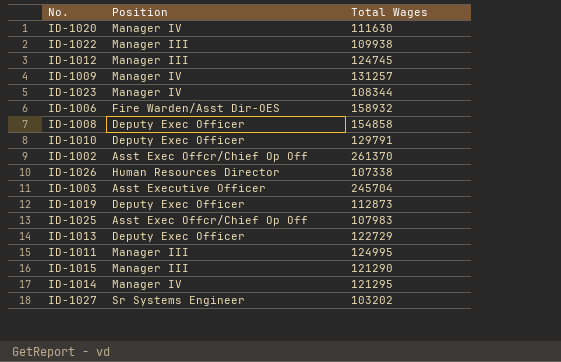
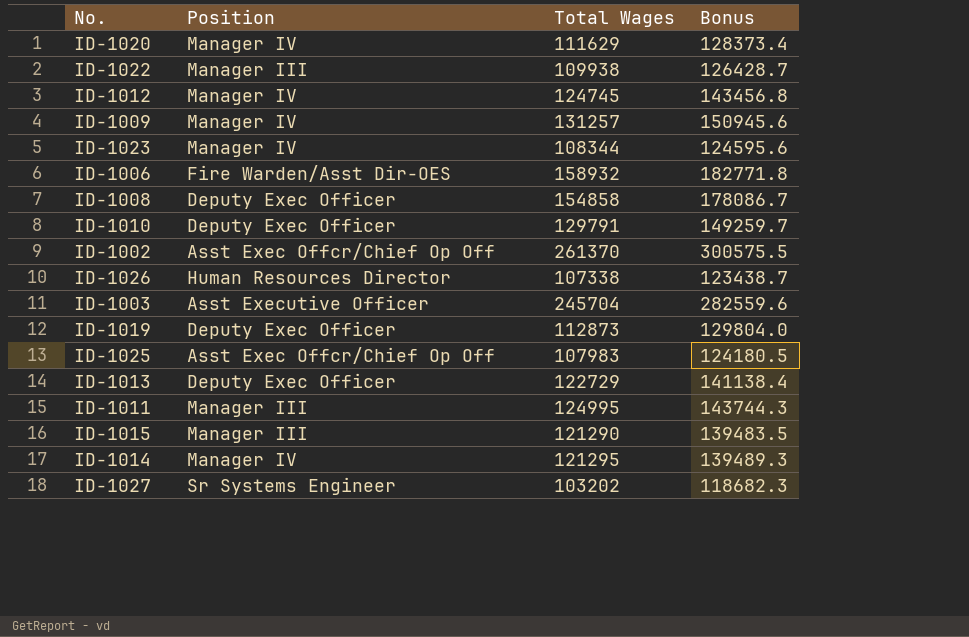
column Bonus | formula: none -> [Total Wages] * 1.15
ID-1020 | Total Wages: 111630 -> 111629
ID-1012 | Position: Manager III -> Manager IV

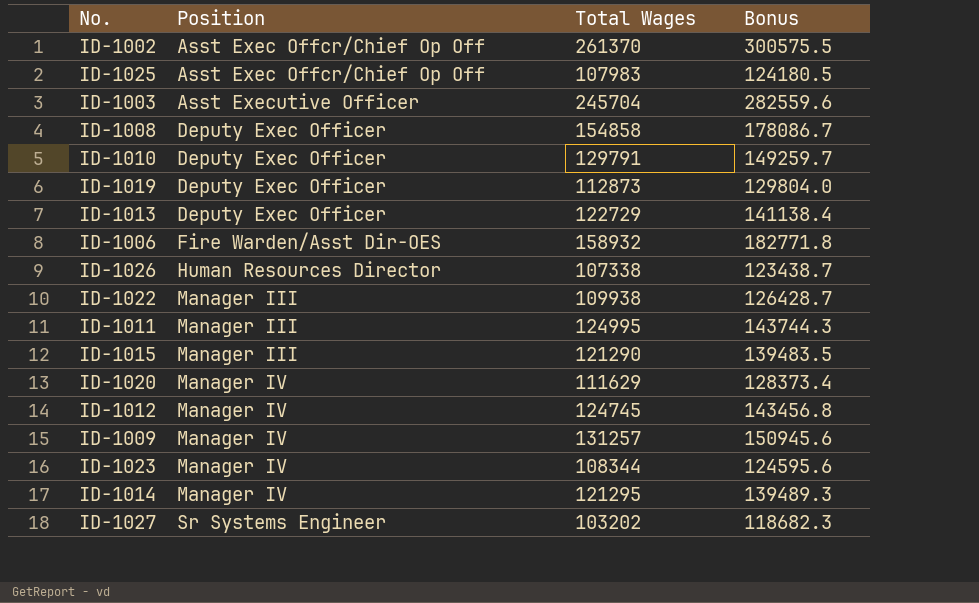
row order: none -> Position ascending

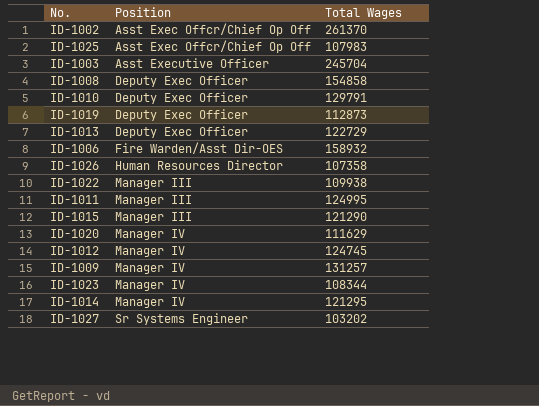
column Bonus | formula: [Total Wages] * 1.15 -> none
ID-1026 | Total Wages: 107338 -> 107358

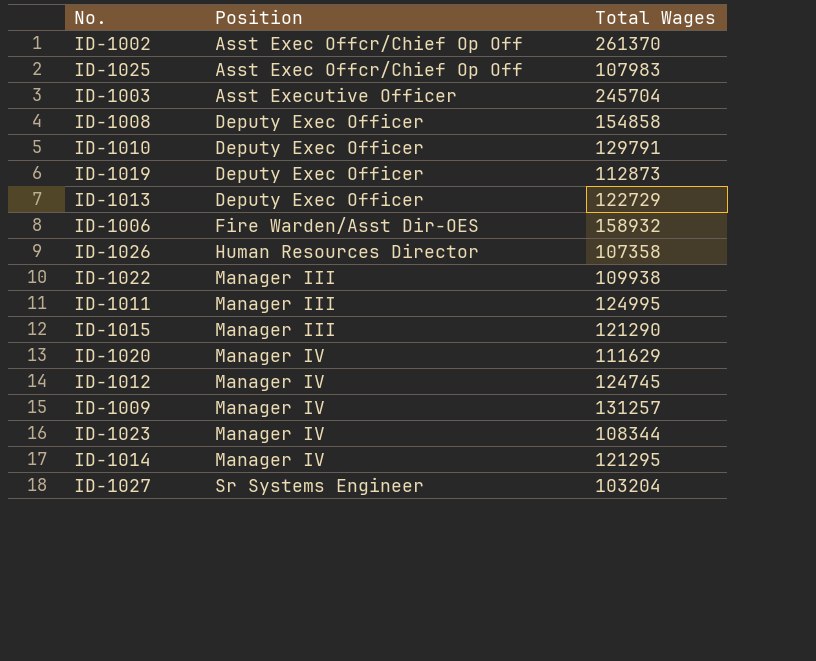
ID-1027 | Total Wages: 103202 -> 103204

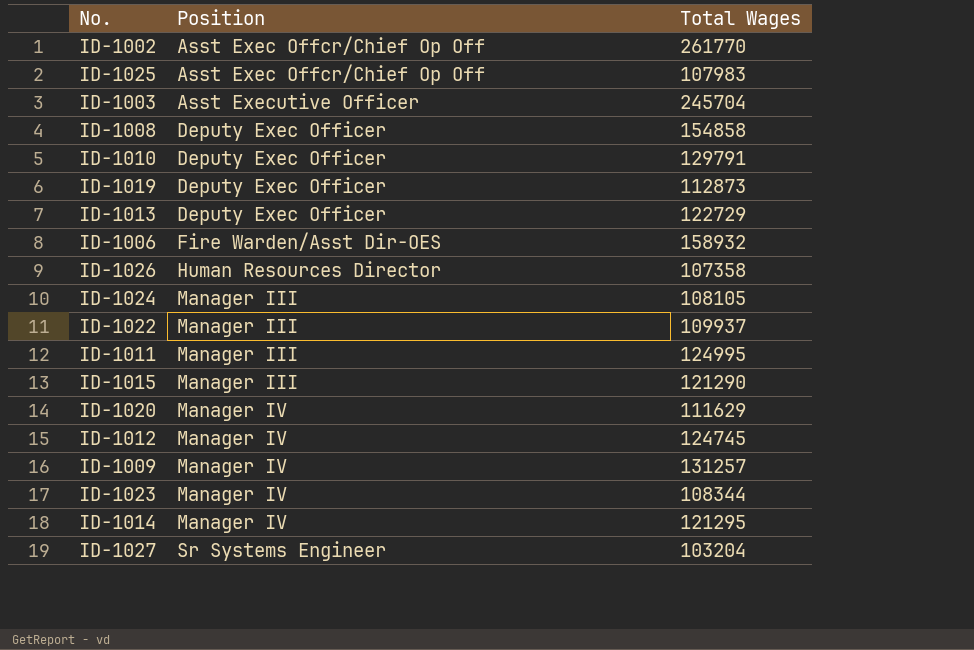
ID-1002 | Total Wages: 261370 -> 261770
row ID-1024: none -> Manager III | 108105
ID-1022 | Total Wages: 109938 -> 109937

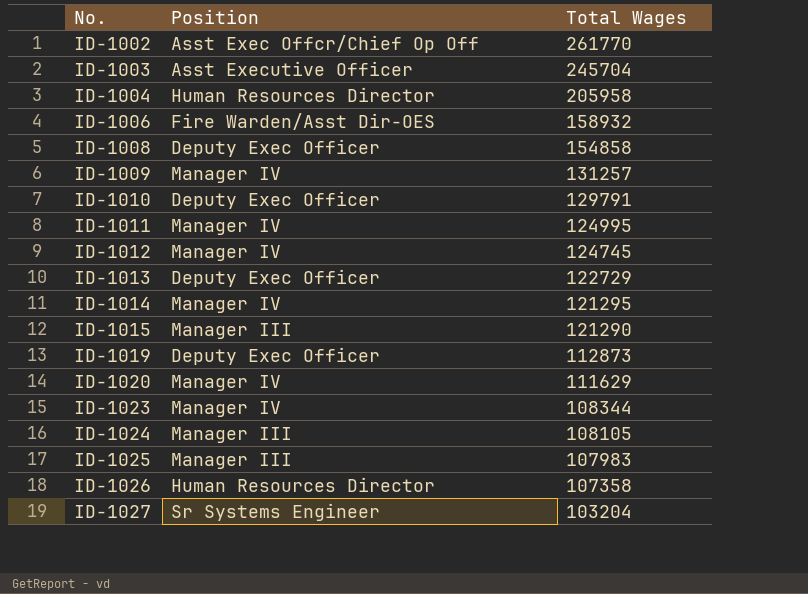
row order: Position ascending -> No. ascending
row ID-1022: Manager III | 109937 -> none
row ID-1004: none -> Human Resources Director | 205958
ID-1011 | Position: Manager III -> Manager IV
ID-1025 | Position: Asst Exec Offcr/Chief Op Off -> Manager III

